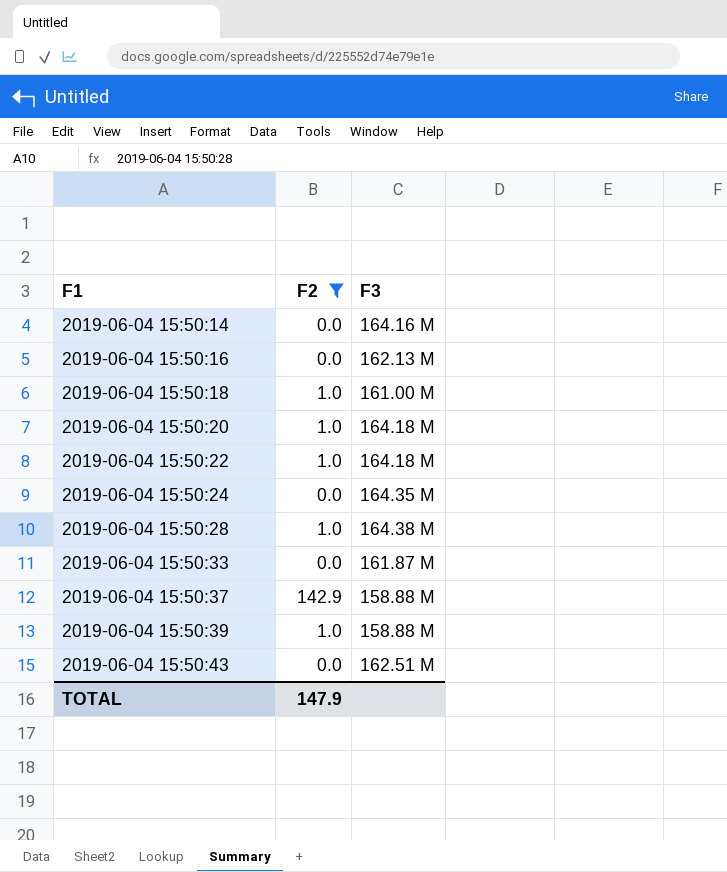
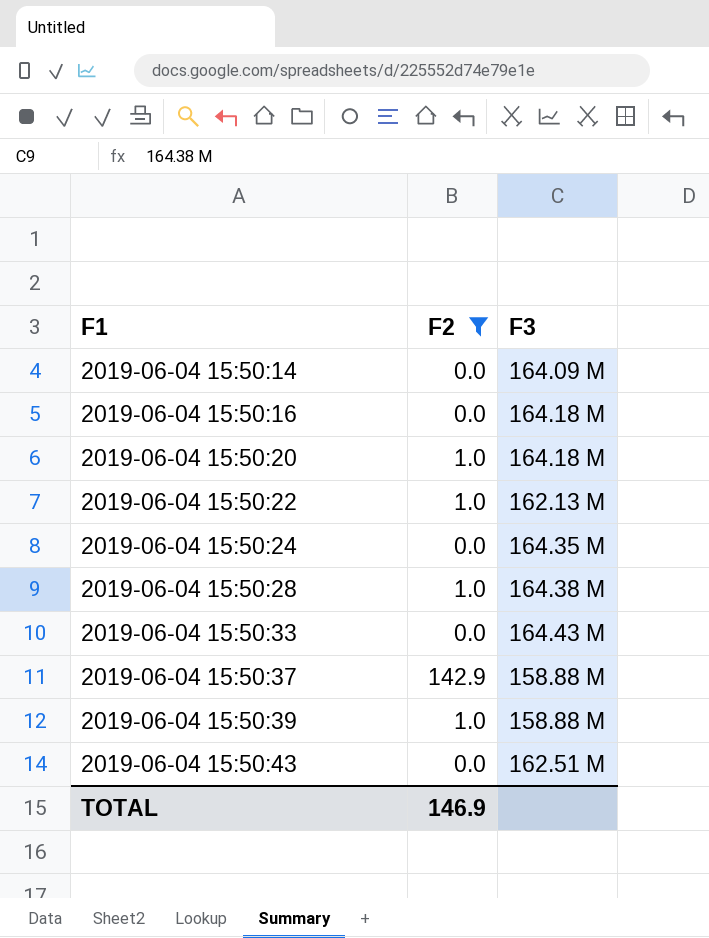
row 2019-06-04 15:50:18: 1.0 | 161.00 M -> none
2019-06-04 15:50:14 | F3: 164.16 M -> 164.09 M
2019-06-04 15:50:16 | F3: 162.13 M -> 164.18 M
2019-06-04 15:50:22 | F3: 164.18 M -> 162.13 M
2019-06-04 15:50:33 | F3: 161.87 M -> 164.43 M
TOTAL | F2: 147.9 -> 146.9

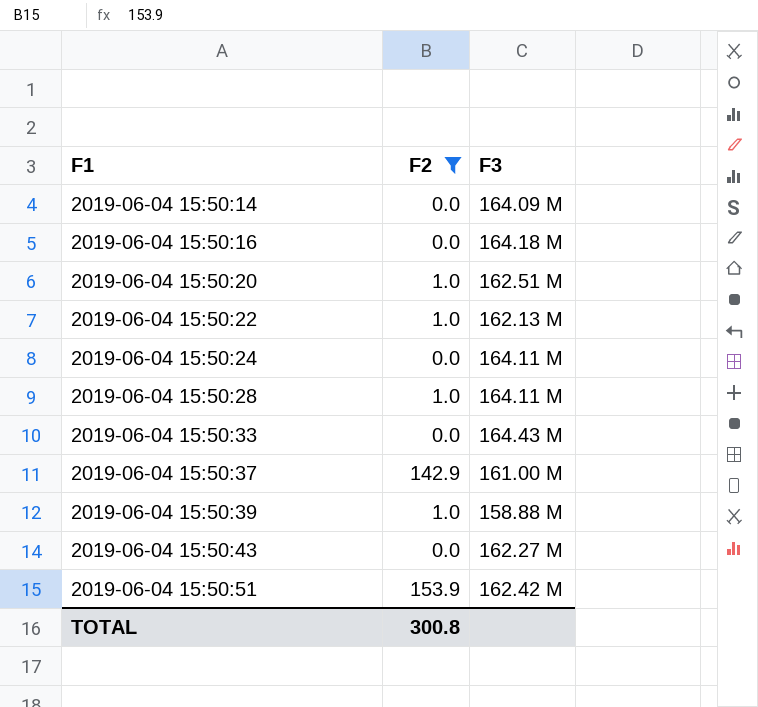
2019-06-04 15:50:20 | F3: 164.18 M -> 162.51 M
2019-06-04 15:50:24 | F3: 164.35 M -> 164.11 M
2019-06-04 15:50:28 | F3: 164.38 M -> 164.11 M
2019-06-04 15:50:37 | F3: 158.88 M -> 161.00 M
2019-06-04 15:50:43 | F3: 162.51 M -> 162.27 M
row 2019-06-04 15:50:51: none -> 153.9 | 162.42 M
TOTAL | F2: 146.9 -> 300.8

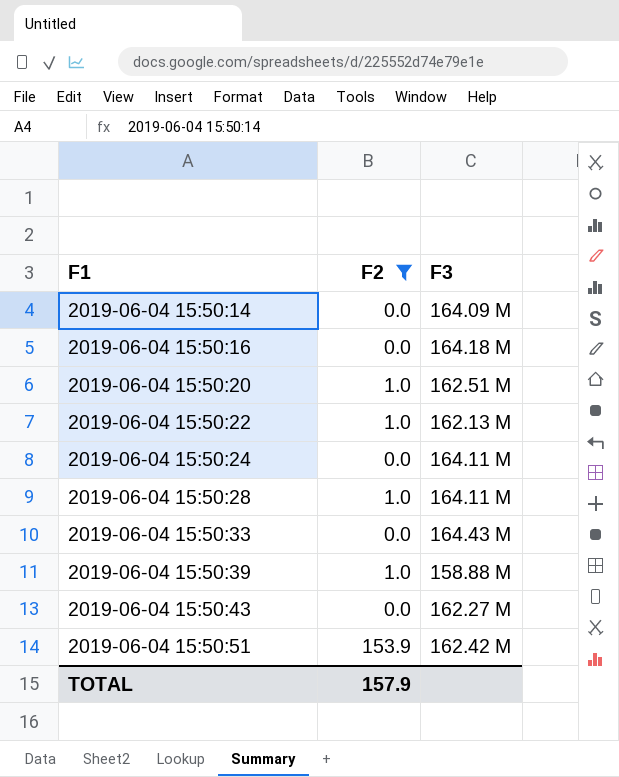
row 2019-06-04 15:50:37: 142.9 | 161.00 M -> none
TOTAL | F2: 300.8 -> 157.9

